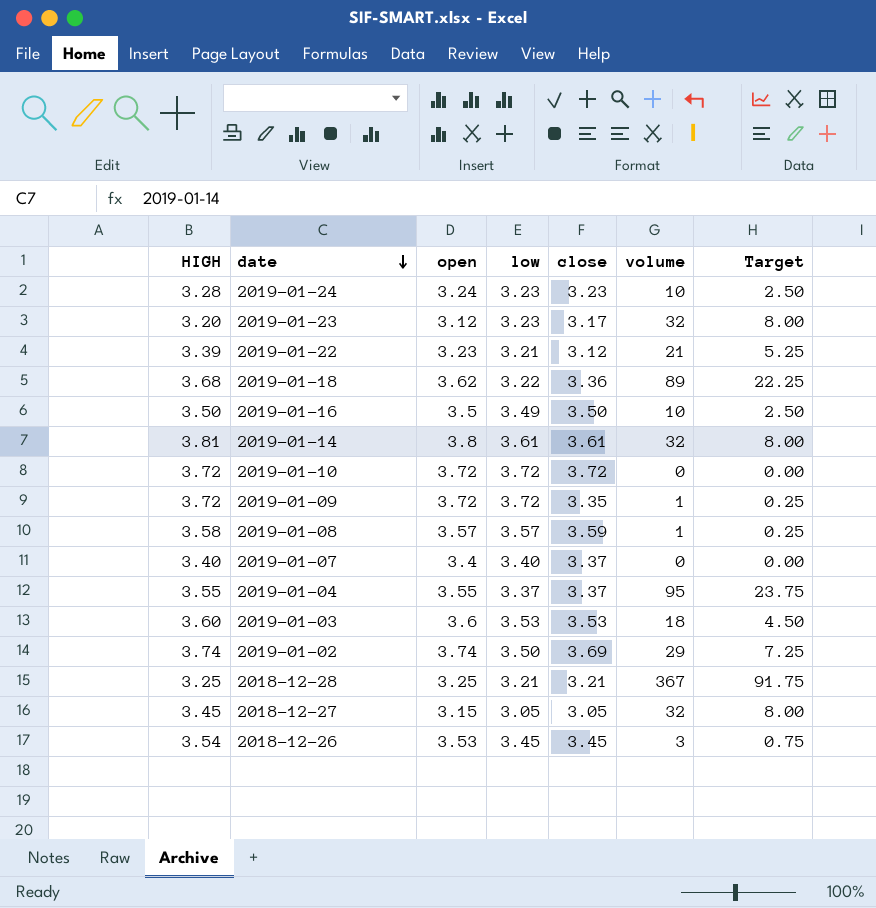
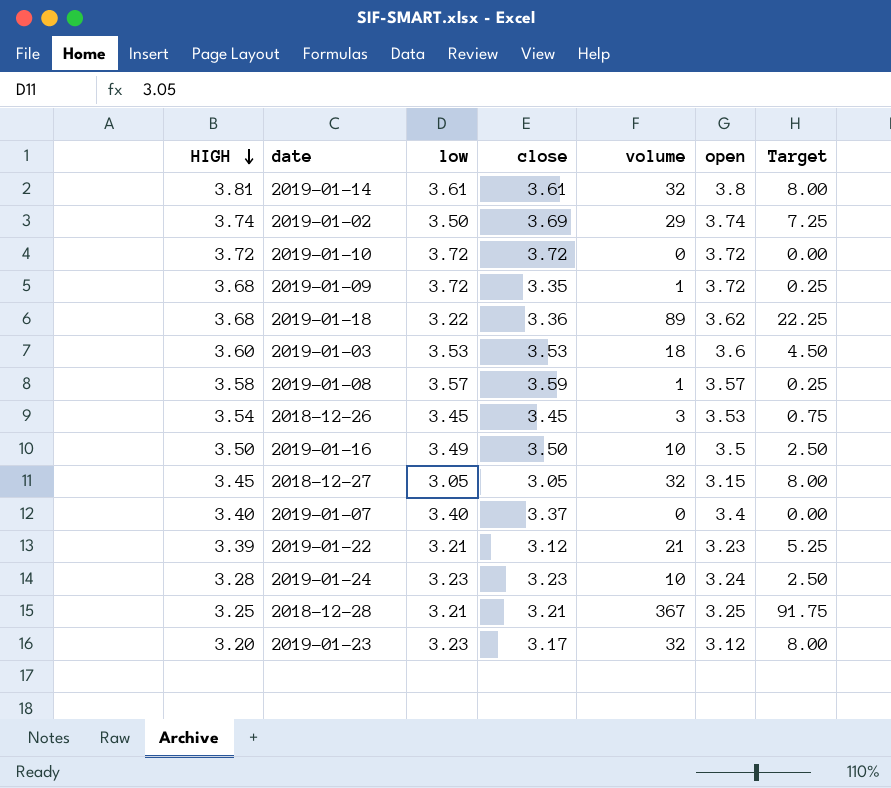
row order: date descending -> HIGH descending
column open | position: 3 -> 6
row 2019-01-04: 3.55 | 3.55 | 3.37 | 3.37 | 95 | 23.75 -> none
2019-01-09 | HIGH: 3.72 -> 3.68

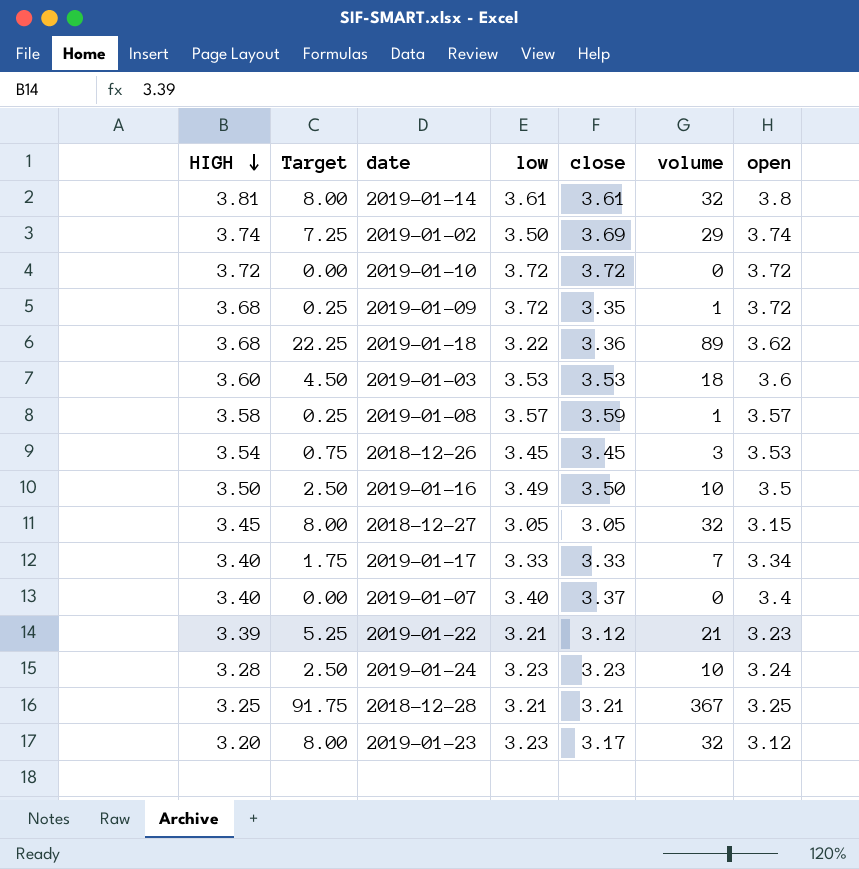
column Target | position: 7 -> 2
row 2019-01-17: none -> 3.40 | 1.75 | 3.33 | 3.33 | 7 | 3.34

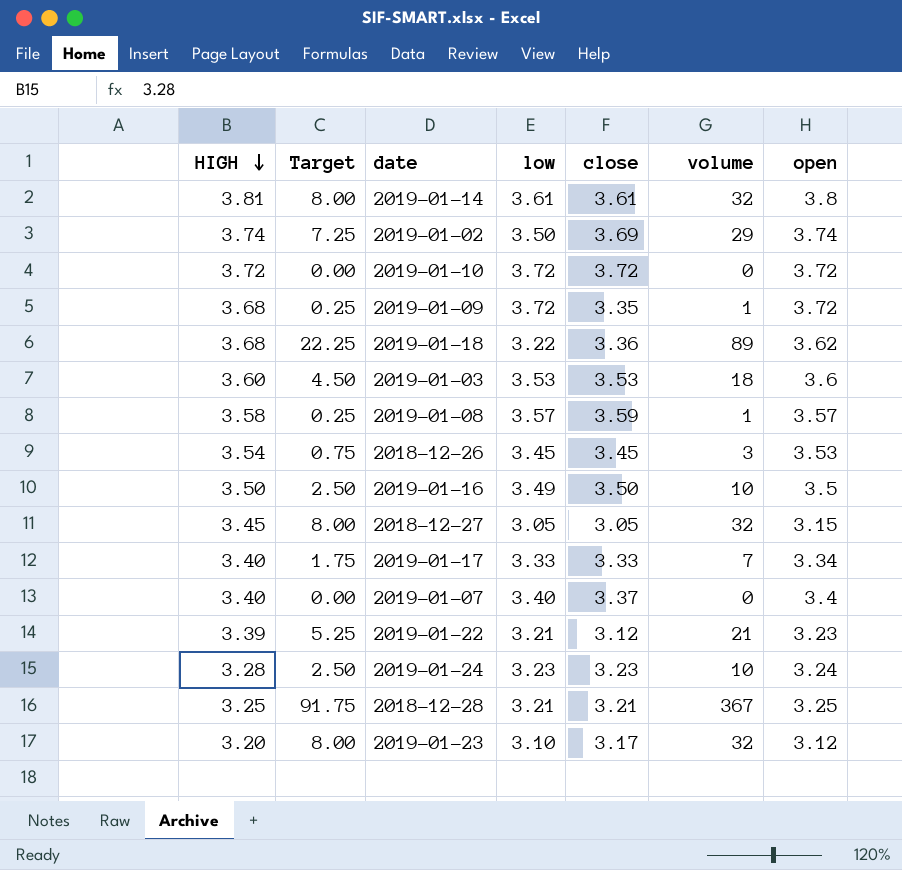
2019-01-23 | low: 3.23 -> 3.10

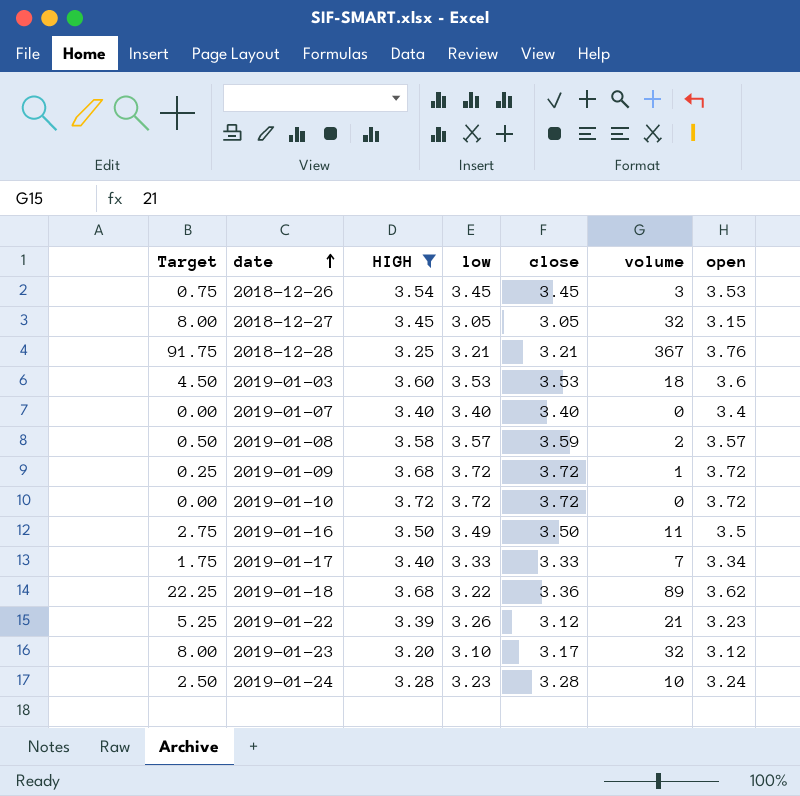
filter: none -> HIGH <= 3.72
row order: HIGH descending -> date ascending
column HIGH | position: 1 -> 3
2018-12-28 | open: 3.25 -> 3.76
2019-01-07 | close: 3.37 -> 3.40
2019-01-08 | Target: 0.25 -> 0.50
2019-01-08 | volume: 1 -> 2
2019-01-09 | close: 3.35 -> 3.72
2019-01-16 | Target: 2.50 -> 2.75
2019-01-16 | volume: 10 -> 11
2019-01-22 | low: 3.21 -> 3.26
2019-01-24 | close: 3.23 -> 3.28

